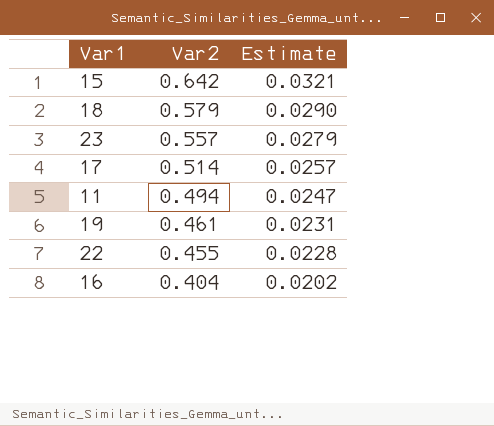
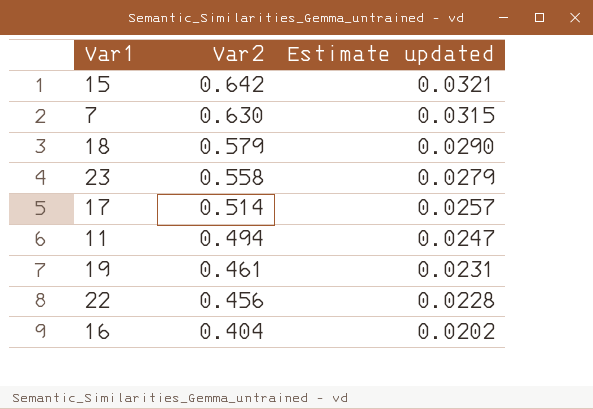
column name: Estimate -> Estimate updated
row 7: none -> 0.630 | 0.0315
23 | Var2: 0.557 -> 0.558
22 | Var2: 0.455 -> 0.456

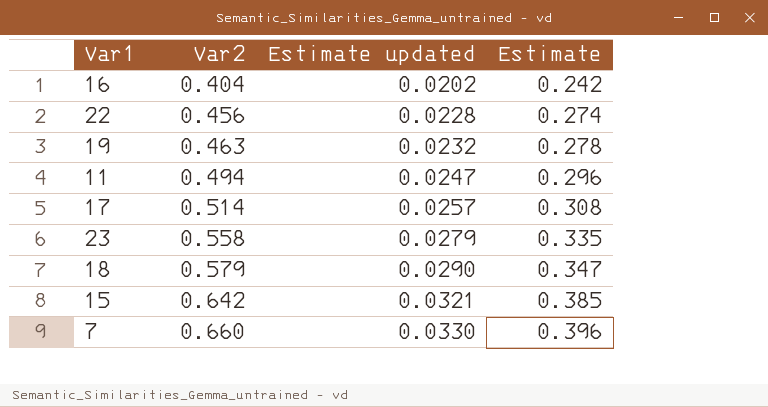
row order: Var2 descending -> Var2 ascending
column Estimate | formula: none -> [Var2] * 0.6
19 | Var2: 0.461 -> 0.463
19 | Estimate updated: 0.0231 -> 0.0232
7 | Var2: 0.630 -> 0.660
7 | Estimate updated: 0.0315 -> 0.0330

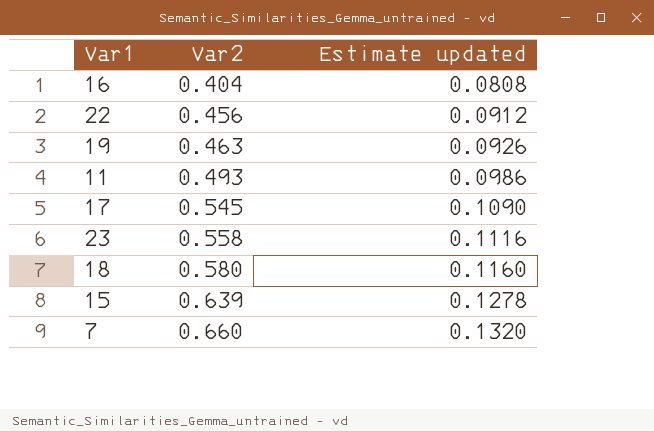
column Estimate | formula: [Var2] * 0.6 -> none
column Estimate updated | formula: [Var2] * 0.05 -> [Var2] * 0.2
11 | Var2: 0.494 -> 0.493
17 | Var2: 0.514 -> 0.545
18 | Var2: 0.579 -> 0.580
15 | Var2: 0.642 -> 0.639

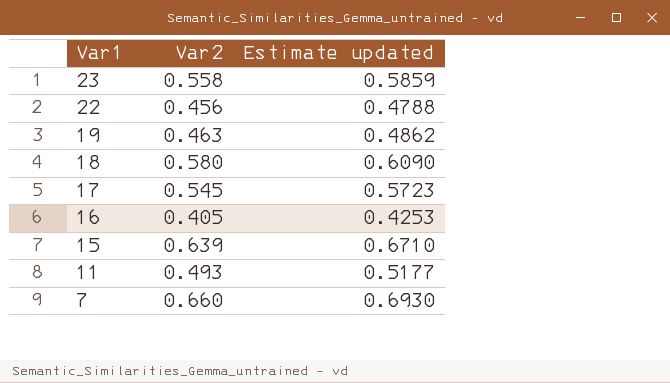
row order: Var2 ascending -> Var1 descending
column Estimate updated | formula: [Var2] * 0.2 -> [Var2] * 1.05
16 | Var2: 0.404 -> 0.405

